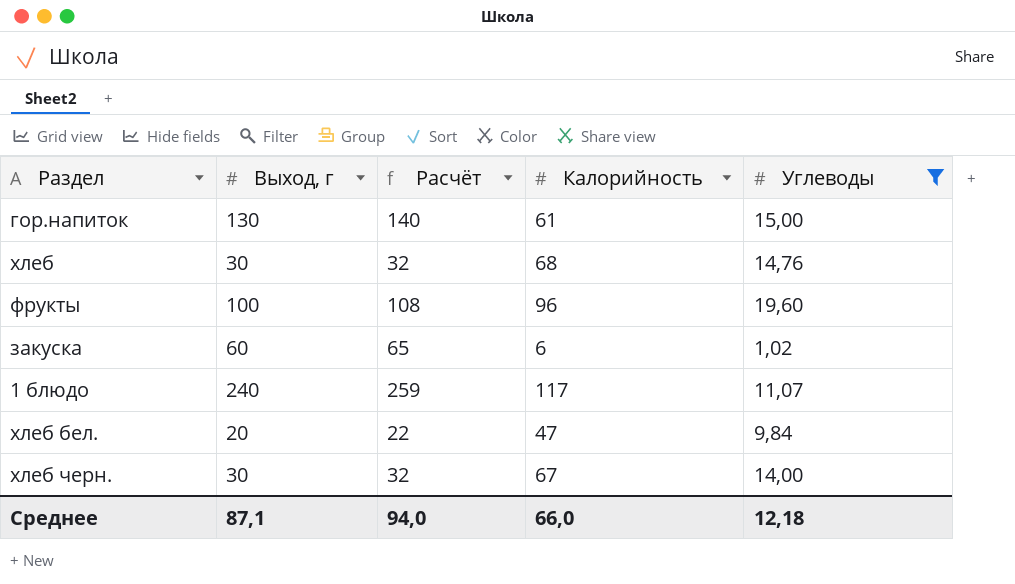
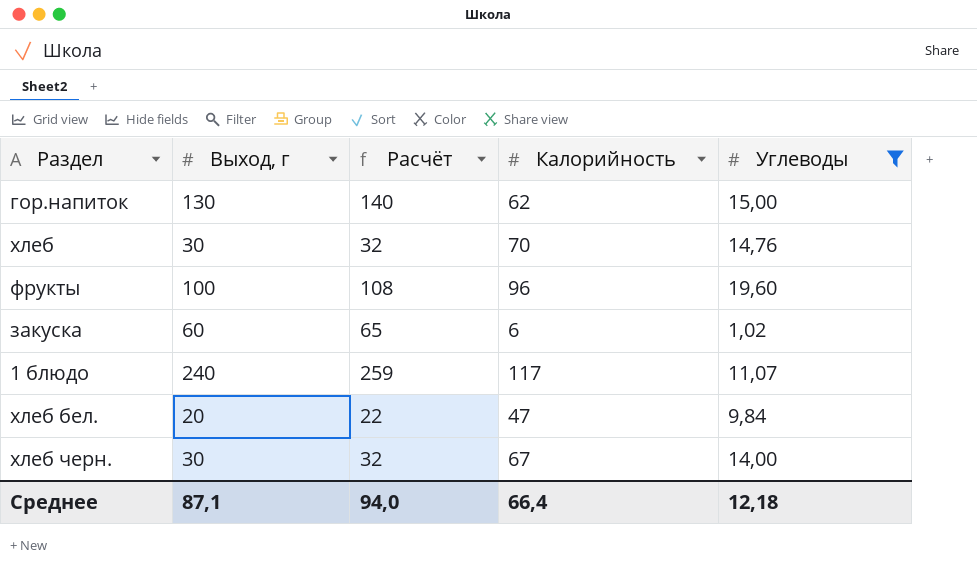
гор.напиток | Калорийность: 61 -> 62
хлеб | Калорийность: 68 -> 70
Среднее | Калорийность: 66,0 -> 66,4

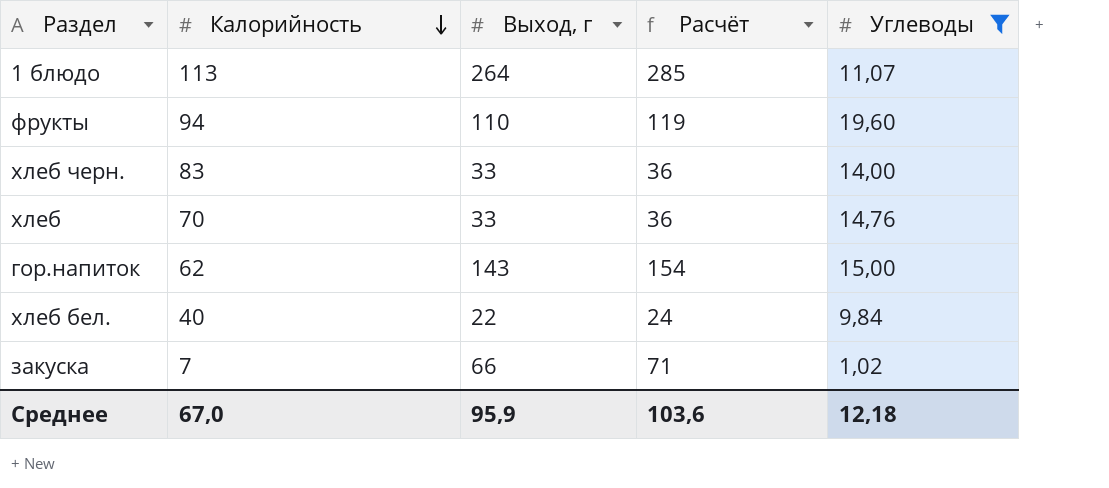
row order: none -> Калорийность descending
column Калорийность | position: 4 -> 2
1 блюдо | Калорийность: 117 -> 113
1 блюдо | Выход, г: 240 -> 264
1 блюдо | Расчёт: 259 -> 285
фрукты | Калорийность: 96 -> 94
фрукты | Выход, г: 100 -> 110
фрукты | Расчёт: 108 -> 119
хлеб черн. | Калорийность: 67 -> 83
хлеб черн. | Выход, г: 30 -> 33
хлеб черн. | Расчёт: 32 -> 36
хлеб | Выход, г: 30 -> 33
хлеб | Расчёт: 32 -> 36
гор.напиток | Выход, г: 130 -> 143
гор.напиток | Расчёт: 140 -> 154
хлеб бел. | Калорийность: 47 -> 40
хлеб бел. | Выход, г: 20 -> 22
хлеб бел. | Расчёт: 22 -> 24
закуска | Калорийность: 6 -> 7
закуска | Выход, г: 60 -> 66
закуска | Расчёт: 65 -> 71
Среднее | Калорийность: 66,4 -> 67,0
Среднее | Выход, г: 87,1 -> 95,9
Среднее | Расчёт: 94,0 -> 103,6

